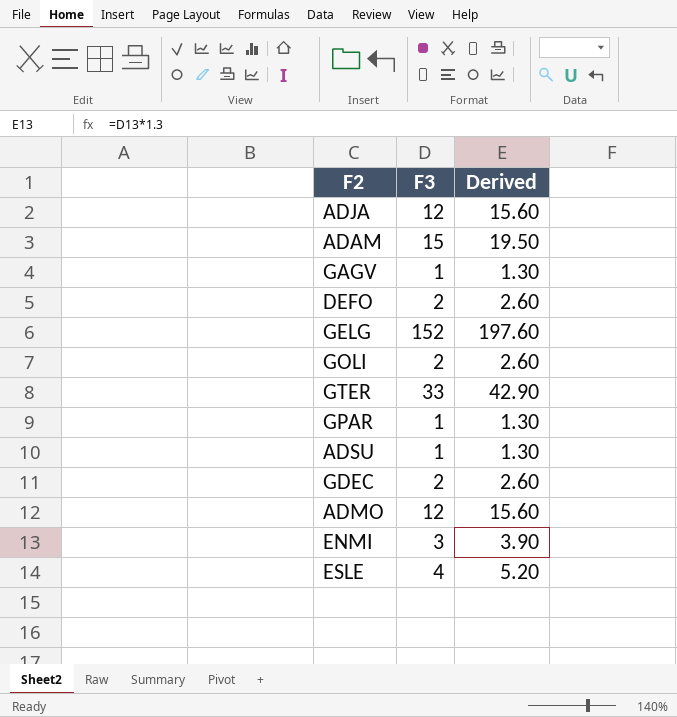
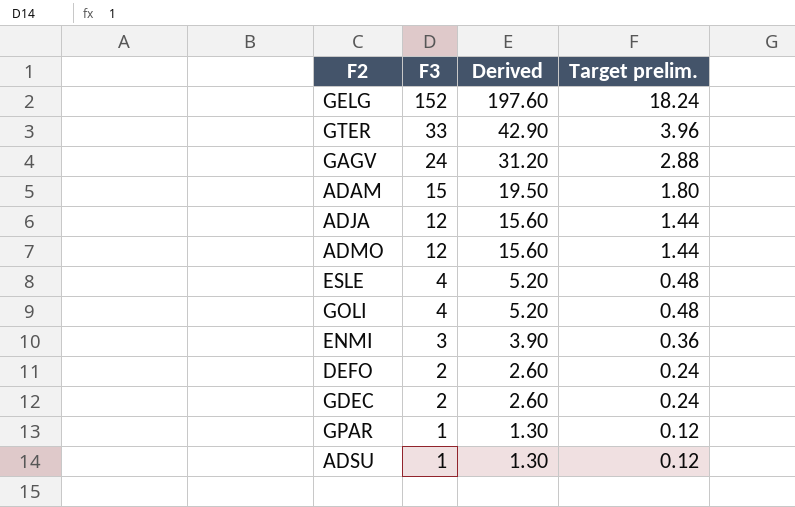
row order: none -> F3 descending
column Target prelim. | formula: none -> [F3] * 0.12
GAGV | F3: 1 -> 24
GAGV | Derived: 1.30 -> 31.20
GOLI | F3: 2 -> 4
GOLI | Derived: 2.60 -> 5.20

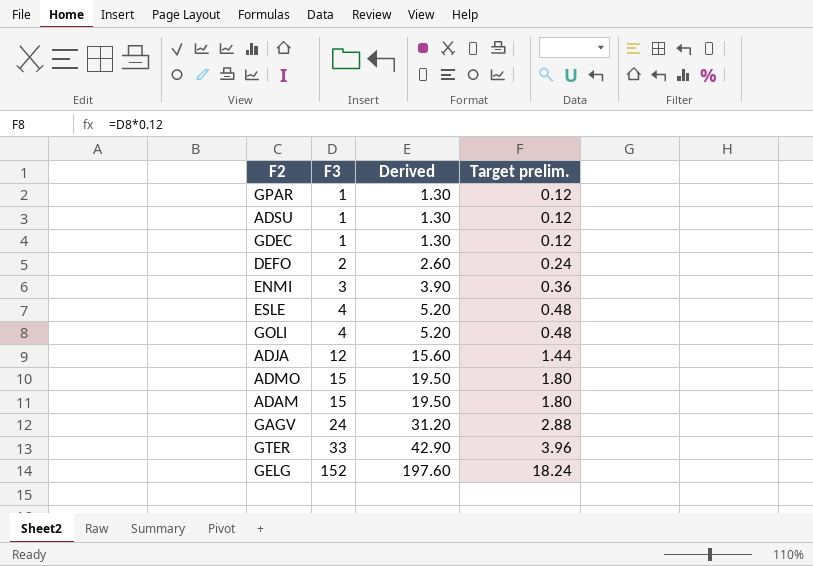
row order: F3 descending -> F3 ascending
GDEC | F3: 2 -> 1
GDEC | Derived: 2.60 -> 1.30
GDEC | Target prelim.: 0.24 -> 0.12
ADMO | F3: 12 -> 15
ADMO | Derived: 15.60 -> 19.50
ADMO | Target prelim.: 1.44 -> 1.80

